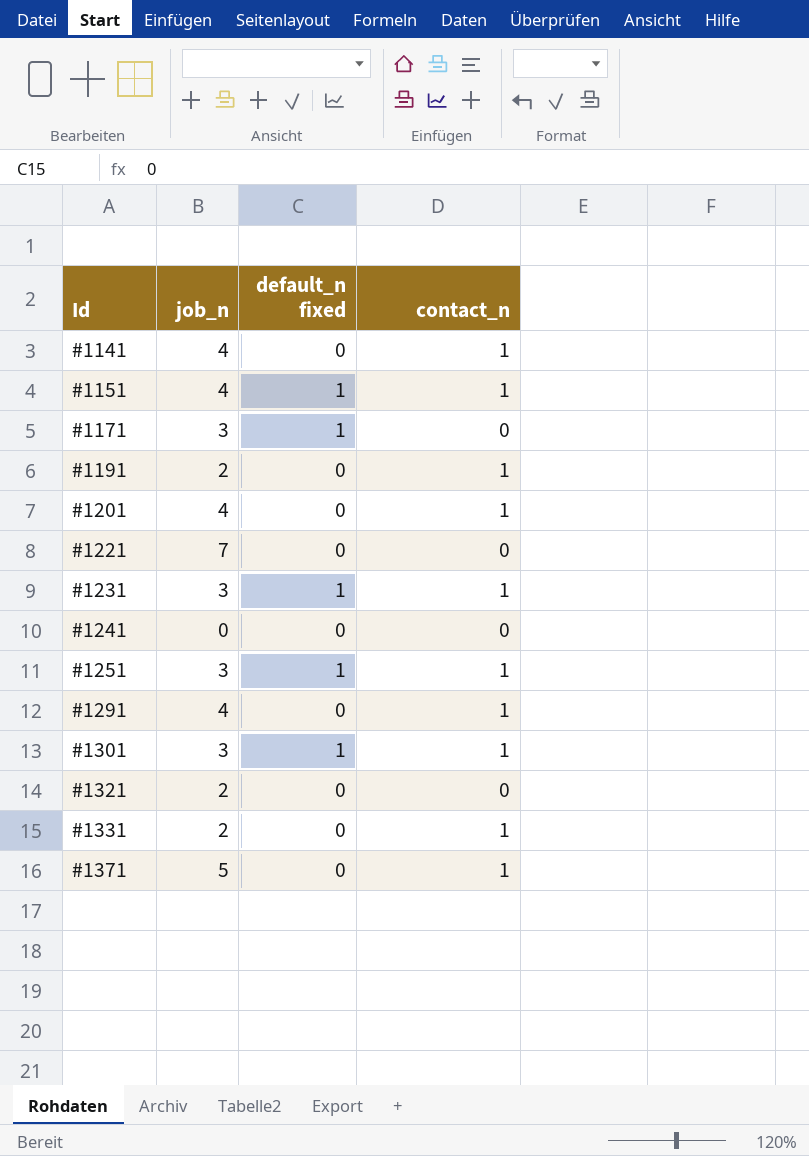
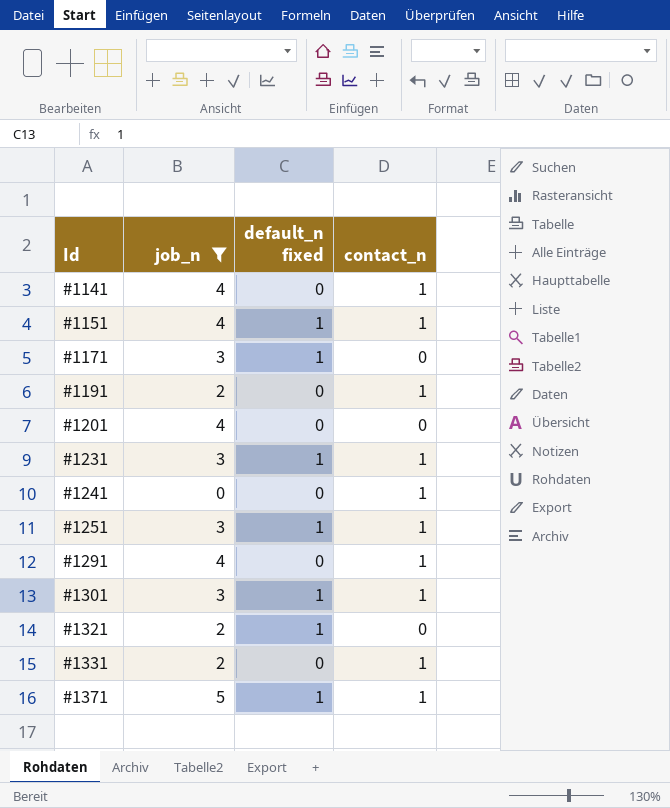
filter: none -> job_n != 7
#1201 | contact_n: 1 -> 0
#1241 | contact_n: 0 -> 1
#1321 | default_n fixed: 0 -> 1
#1371 | default_n fixed: 0 -> 1

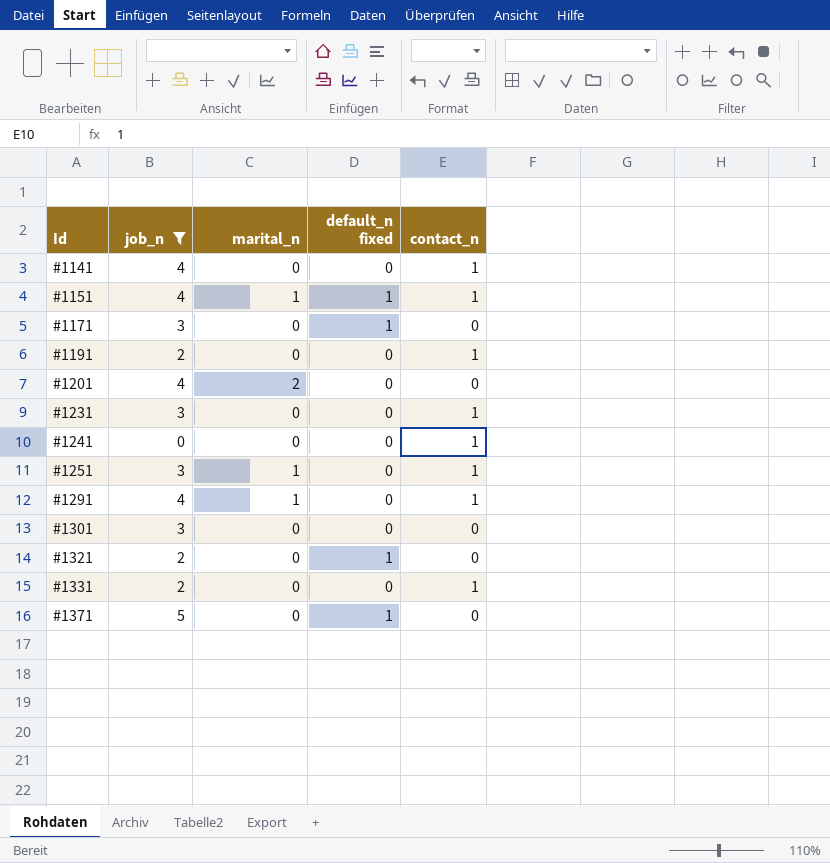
column marital_n | position: none -> 3
#1231 | default_n fixed: 1 -> 0
#1251 | default_n fixed: 1 -> 0
#1301 | default_n fixed: 1 -> 0
#1301 | contact_n: 1 -> 0
#1371 | contact_n: 1 -> 0

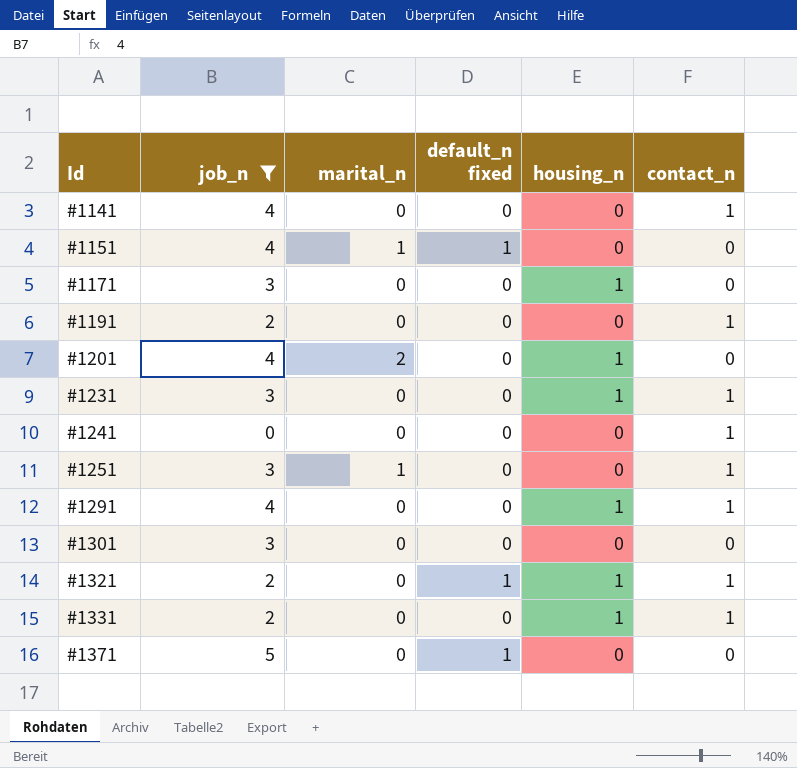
column housing_n | position: none -> 5
#1151 | contact_n: 1 -> 0
#1171 | default_n fixed: 1 -> 0
#1291 | marital_n: 1 -> 0
#1321 | contact_n: 0 -> 1

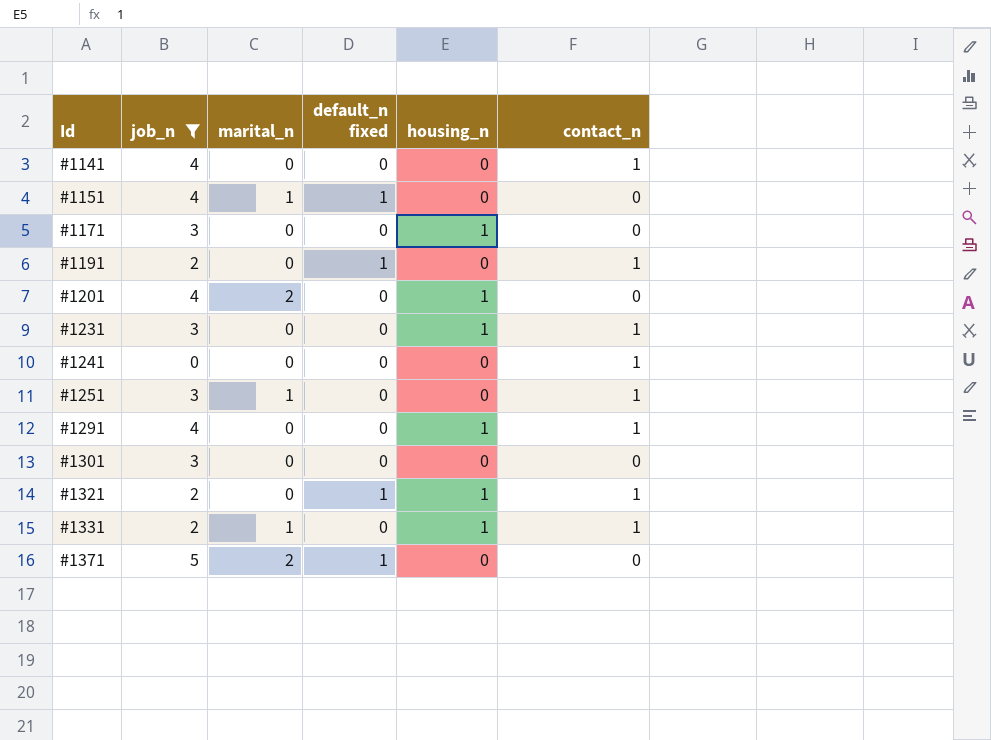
#1191 | default_n fixed: 0 -> 1
#1331 | marital_n: 0 -> 1
#1371 | marital_n: 0 -> 2

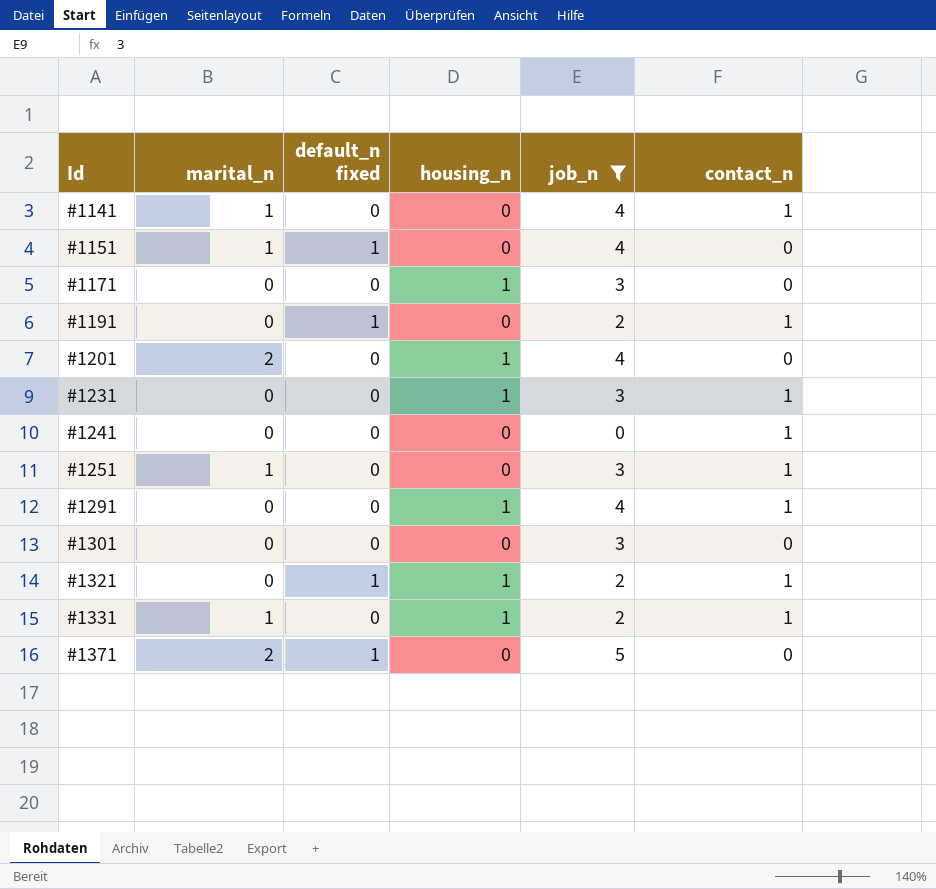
column job_n | position: 2 -> 5
#1141 | marital_n: 0 -> 1

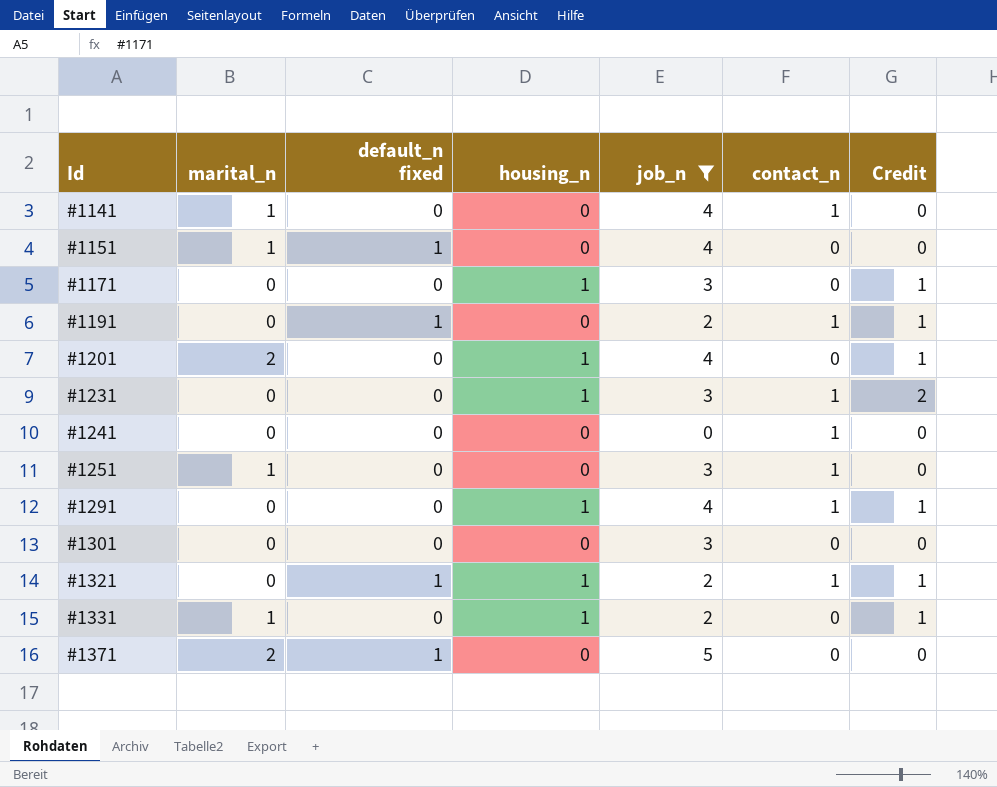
column Credit | position: none -> 7
#1331 | contact_n: 1 -> 0

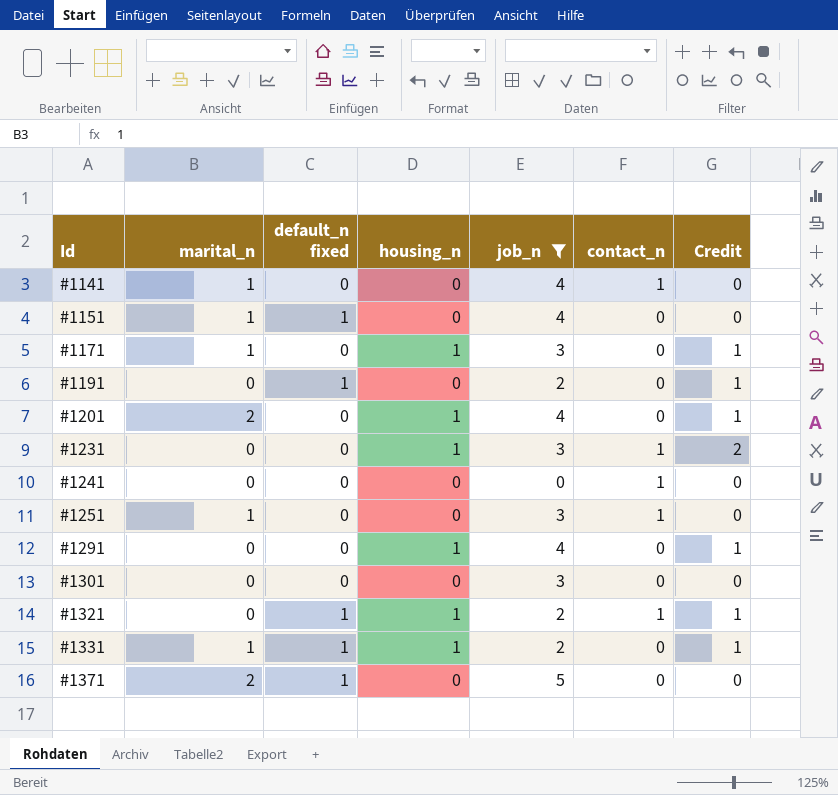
#1171 | marital_n: 0 -> 1
#1191 | contact_n: 1 -> 0
#1291 | contact_n: 1 -> 0
#1331 | default_n fixed: 0 -> 1

